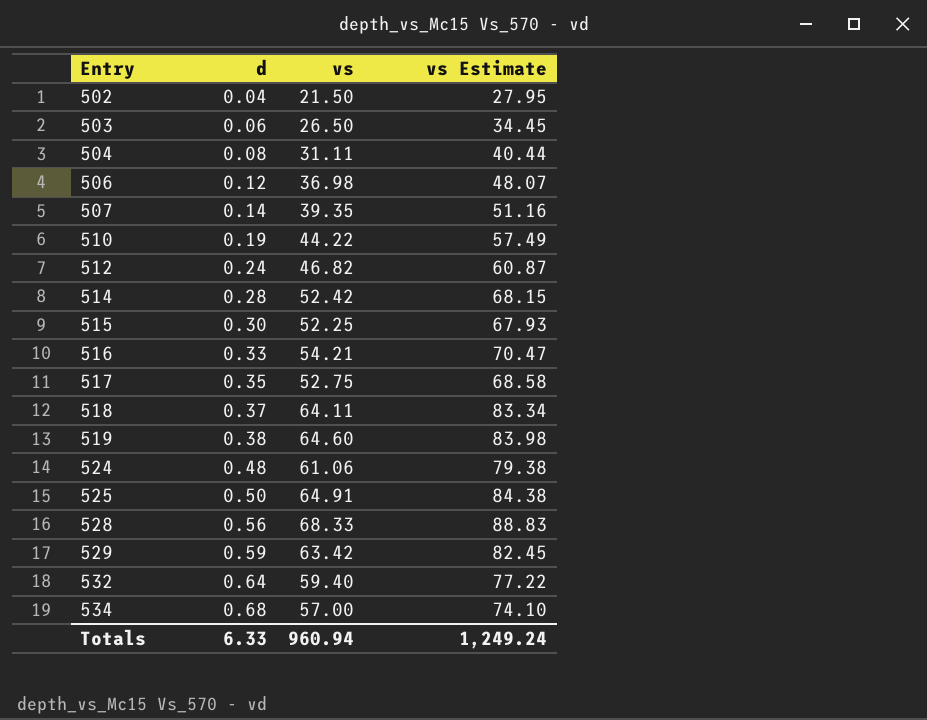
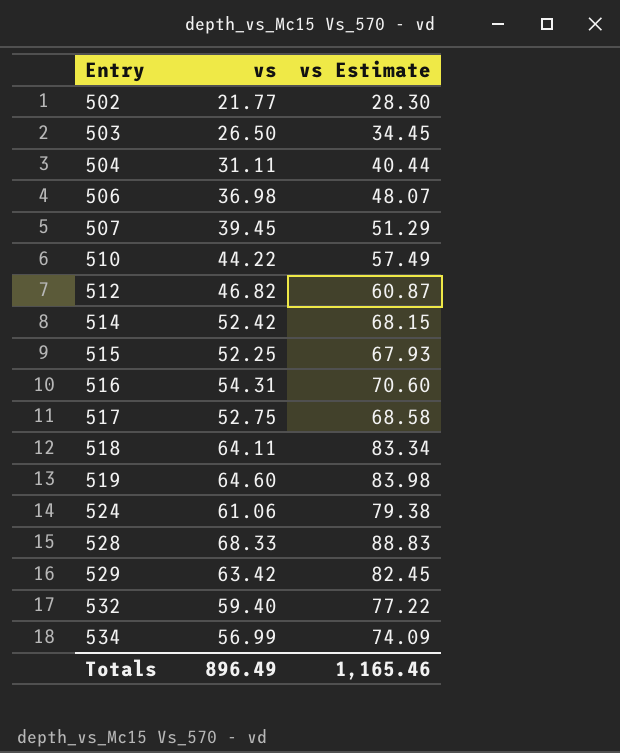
column d | position: 2 -> none
row 525: 0.50 | 64.91 | 84.38 -> none
502 | vs: 21.50 -> 21.77
502 | vs Estimate: 27.95 -> 28.30
507 | vs: 39.35 -> 39.45
507 | vs Estimate: 51.16 -> 51.29
516 | vs: 54.21 -> 54.31
516 | vs Estimate: 70.47 -> 70.60
534 | vs: 57.00 -> 56.99
534 | vs Estimate: 74.10 -> 74.09
Totals | vs: 960.94 -> 896.49
Totals | vs Estimate: 1,249.24 -> 1,165.46

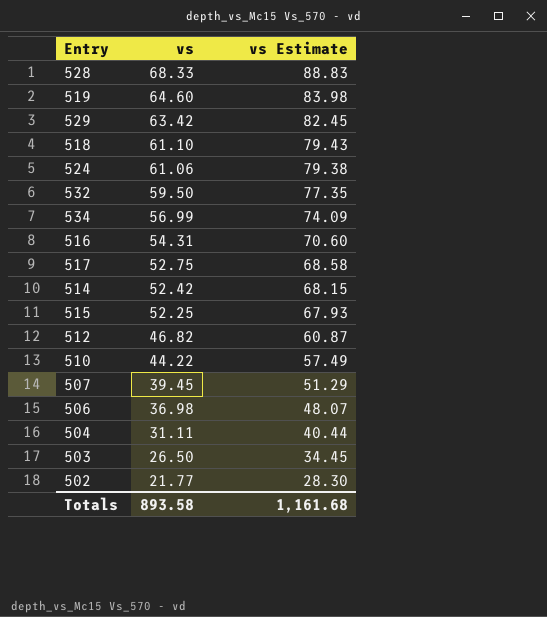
row order: Entry ascending -> vs descending
518 | vs: 64.11 -> 61.10
518 | vs Estimate: 83.34 -> 79.43
532 | vs: 59.40 -> 59.50
532 | vs Estimate: 77.22 -> 77.35
Totals | vs: 896.49 -> 893.58
Totals | vs Estimate: 1,165.46 -> 1,161.68

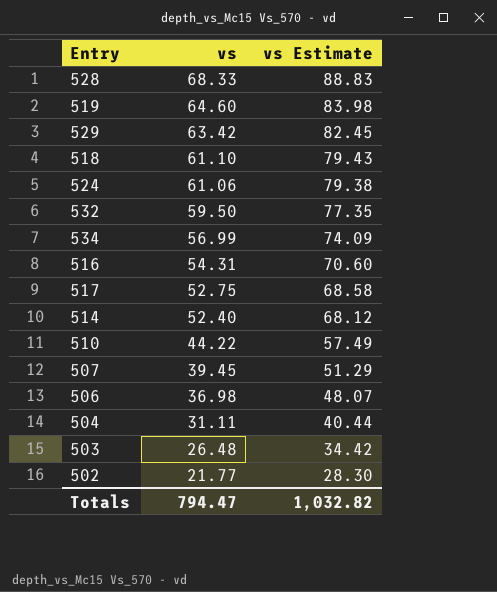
row 515: 52.25 | 67.93 -> none
row 512: 46.82 | 60.87 -> none
514 | vs: 52.42 -> 52.40
514 | vs Estimate: 68.15 -> 68.12
503 | vs: 26.50 -> 26.48
503 | vs Estimate: 34.45 -> 34.42
Totals | vs: 893.58 -> 794.47
Totals | vs Estimate: 1,161.68 -> 1,032.82

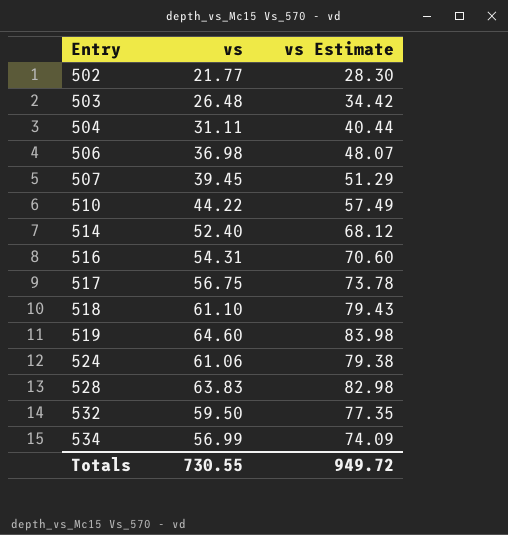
row order: vs descending -> Entry ascending
row 529: 63.42 | 82.45 -> none
517 | vs: 52.75 -> 56.75
517 | vs Estimate: 68.58 -> 73.78
528 | vs: 68.33 -> 63.83
528 | vs Estimate: 88.83 -> 82.98
Totals | vs: 794.47 -> 730.55
Totals | vs Estimate: 1,032.82 -> 949.72

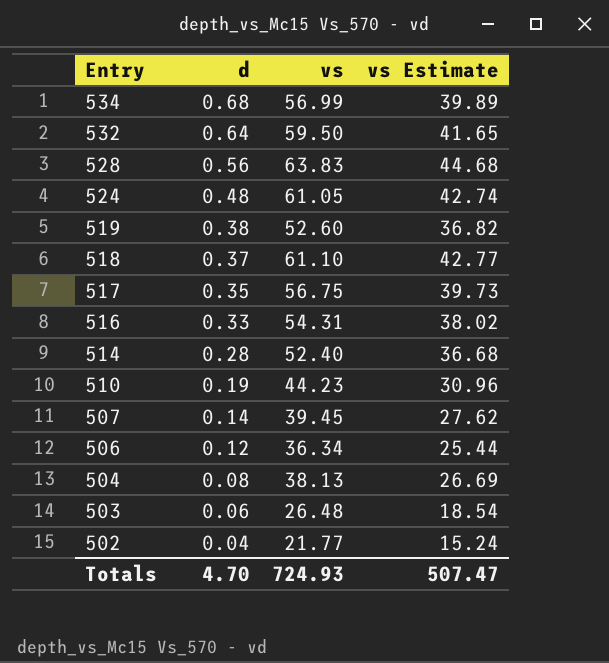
row order: Entry ascending -> Entry descending
column d | position: none -> 2
column vs Estimate | formula: [vs] * 1.3 -> [vs] * 0.7
524 | vs: 61.06 -> 61.05
519 | vs: 64.60 -> 52.60
510 | vs: 44.22 -> 44.23
506 | vs: 36.98 -> 36.34
504 | vs: 31.11 -> 38.13
Totals | vs: 730.55 -> 724.93
Totals | vs Estimate: 949.72 -> 507.47

